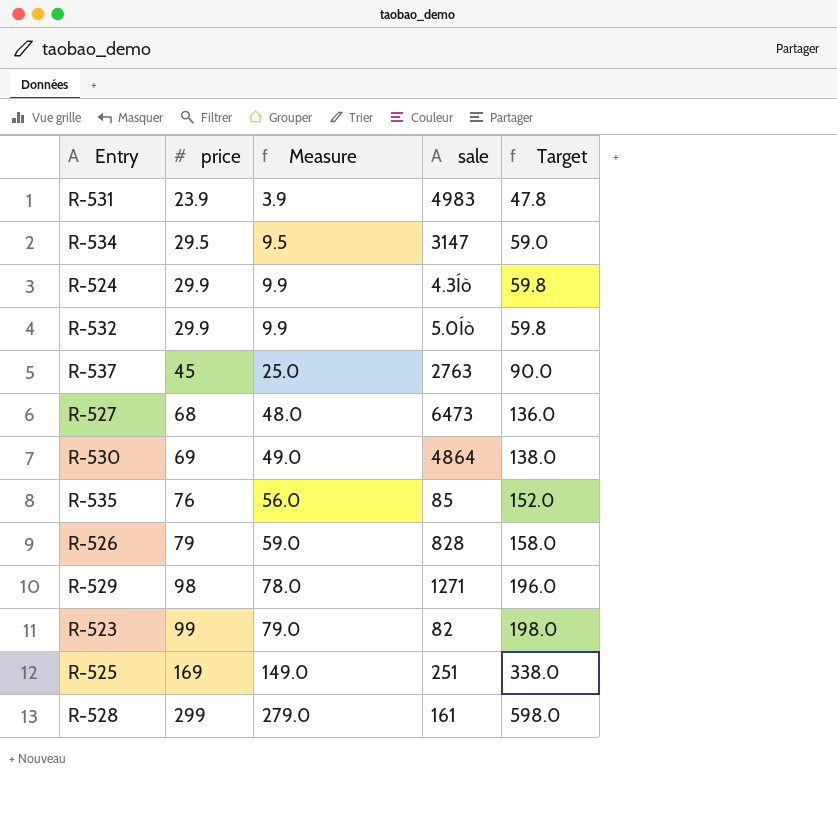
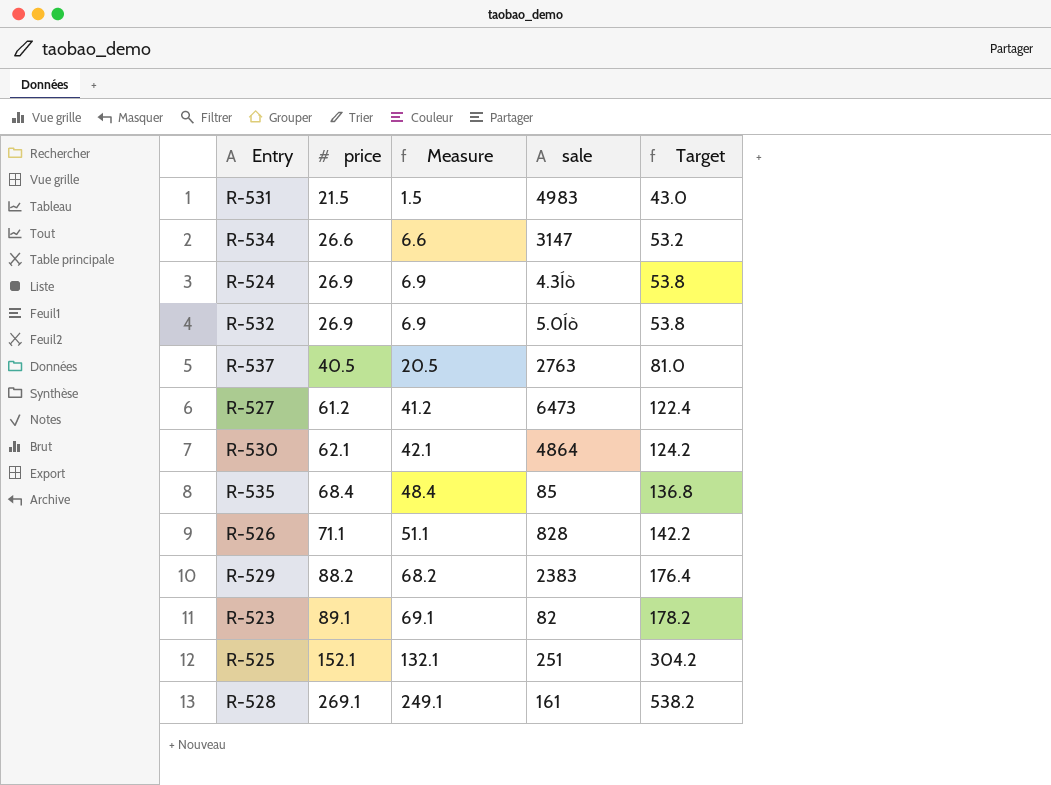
R-531 | price: 23.9 -> 21.5
R-531 | Measure: 3.9 -> 1.5
R-531 | Target: 47.8 -> 43.0
R-534 | price: 29.5 -> 26.6
R-534 | Measure: 9.5 -> 6.6
R-534 | Target: 59.0 -> 53.2
R-524 | price: 29.9 -> 26.9
R-524 | Measure: 9.9 -> 6.9
R-524 | Target: 59.8 -> 53.8
R-532 | price: 29.9 -> 26.9
R-532 | Measure: 9.9 -> 6.9
R-532 | Target: 59.8 -> 53.8
R-537 | price: 45 -> 40.5
R-537 | Measure: 25.0 -> 20.5
R-537 | Target: 90.0 -> 81.0
R-527 | price: 68 -> 61.2
R-527 | Measure: 48.0 -> 41.2
R-527 | Target: 136.0 -> 122.4
R-530 | price: 69 -> 62.1
R-530 | Measure: 49.0 -> 42.1
R-530 | Target: 138.0 -> 124.2
R-535 | price: 76 -> 68.4
R-535 | Measure: 56.0 -> 48.4
R-535 | Target: 152.0 -> 136.8
R-526 | price: 79 -> 71.1
R-526 | Measure: 59.0 -> 51.1
R-526 | Target: 158.0 -> 142.2
R-529 | price: 98 -> 88.2
R-529 | Measure: 78.0 -> 68.2
R-529 | sale: 1271 -> 2383
R-529 | Target: 196.0 -> 176.4
R-523 | price: 99 -> 89.1
R-523 | Measure: 79.0 -> 69.1
R-523 | Target: 198.0 -> 178.2
R-525 | price: 169 -> 152.1
R-525 | Measure: 149.0 -> 132.1
R-525 | Target: 338.0 -> 304.2
R-528 | price: 299 -> 269.1
R-528 | Measure: 279.0 -> 249.1
R-528 | Target: 598.0 -> 538.2

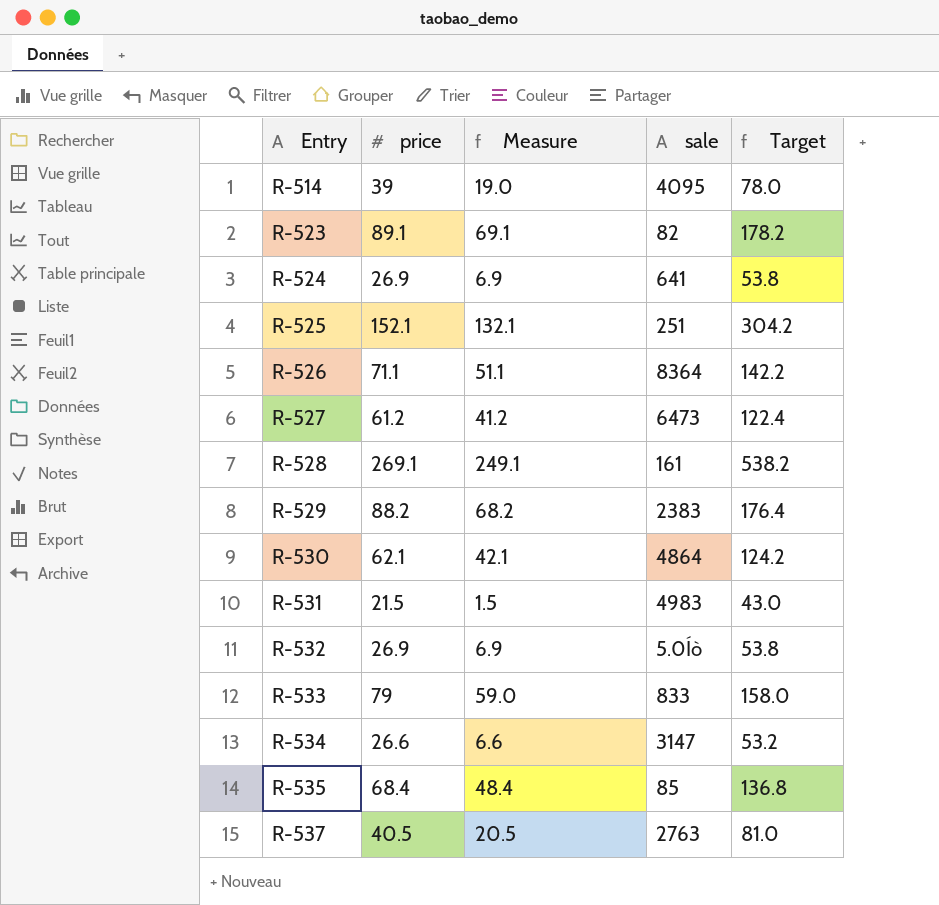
row order: price ascending -> Entry ascending
row R-514: none -> 39 | 19.0 | 4095 | 78.0
R-524 | sale: 4.3Íò -> 641
R-526 | sale: 828 -> 8364
row R-533: none -> 79 | 59.0 | 833 | 158.0

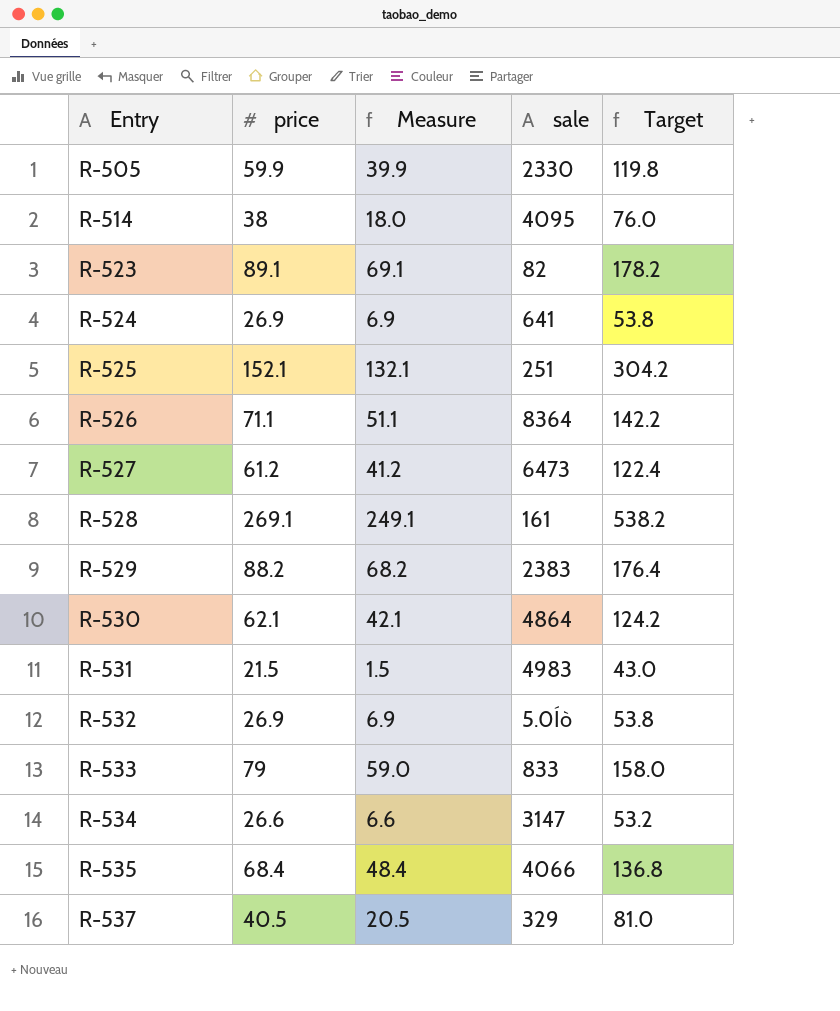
row R-505: none -> 59.9 | 39.9 | 2330 | 119.8
R-514 | price: 39 -> 38
R-514 | Measure: 19.0 -> 18.0
R-514 | Target: 78.0 -> 76.0
R-535 | sale: 85 -> 4066
R-537 | sale: 2763 -> 329

